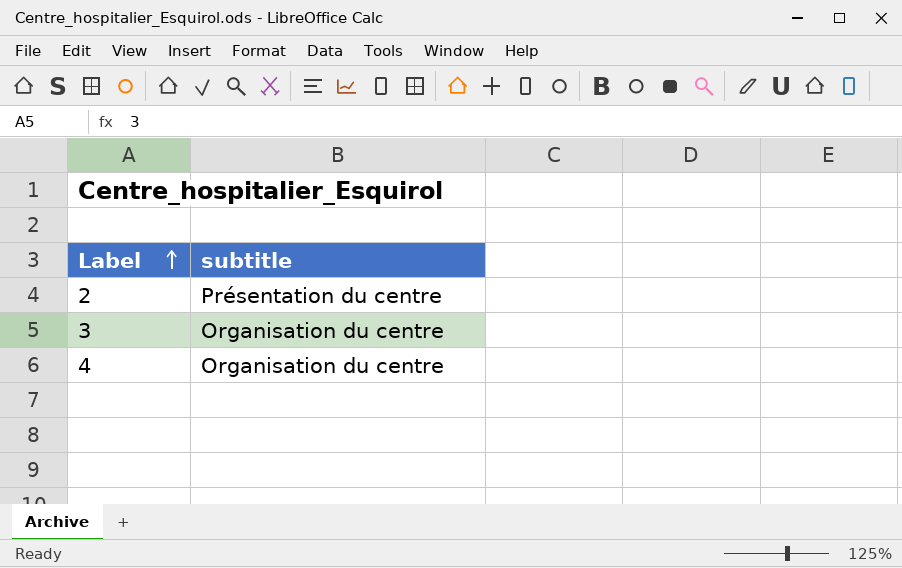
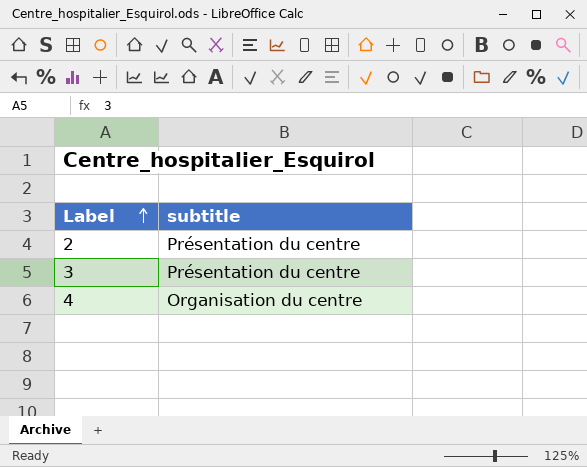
3 | subtitle: Organisation du centre -> Présentation du centre

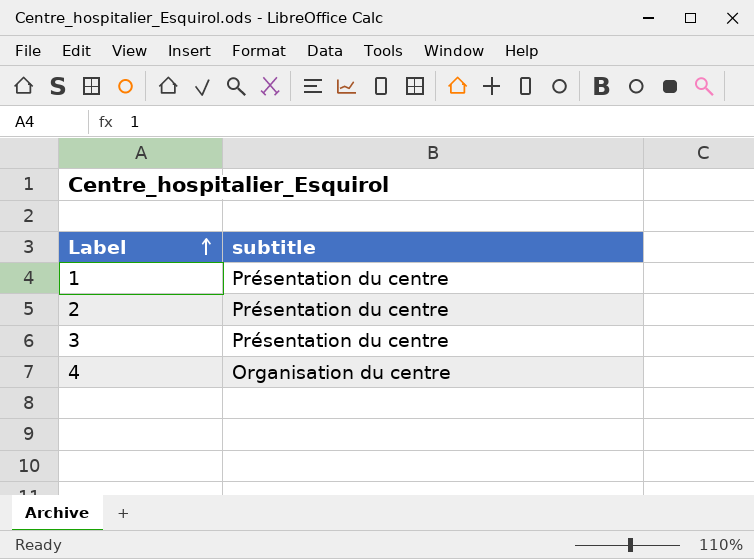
row 1: none -> Présentation du centre

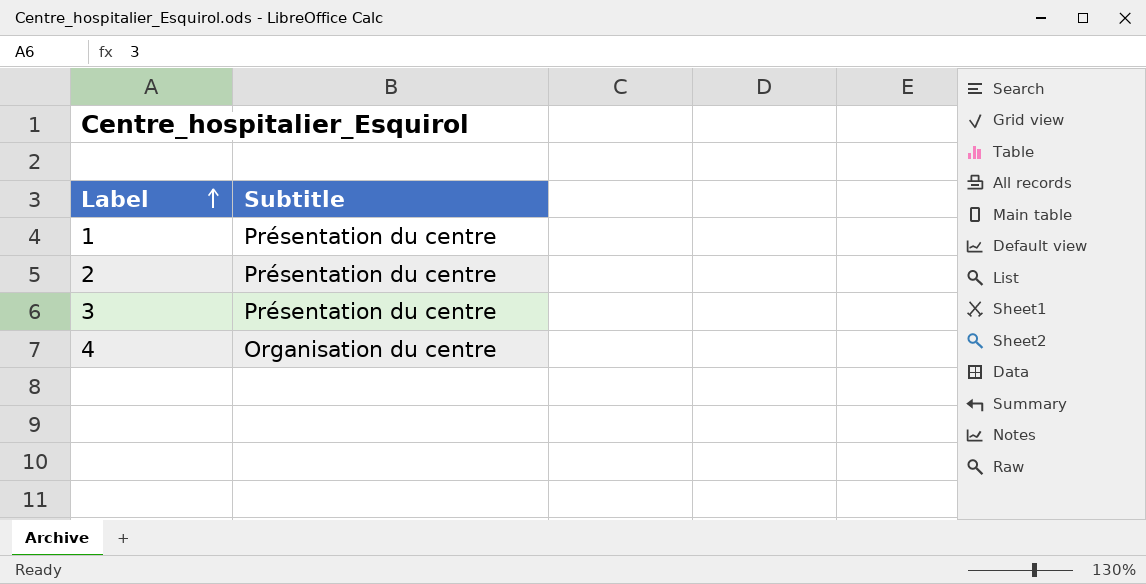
column name: subtitle -> Subtitle

